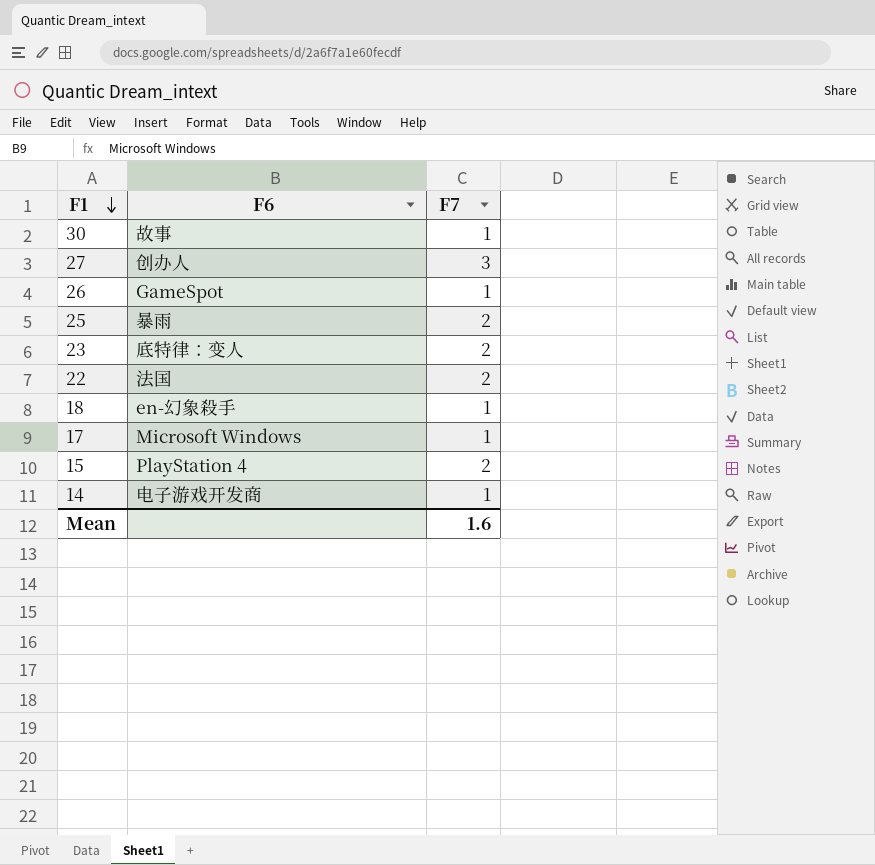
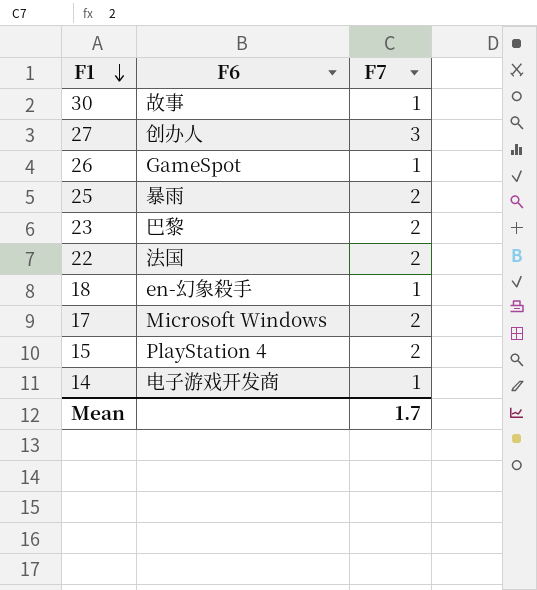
23 | F6: 底特律：变人 -> 巴黎
17 | F7: 1 -> 2
Mean | F7: 1.6 -> 1.7

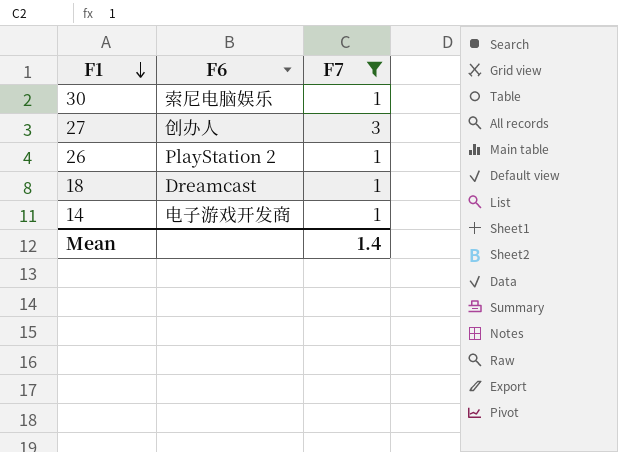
filter: none -> F7 != 2
30 | F6: 故事 -> 索尼电脑娱乐
26 | F6: GameSpot -> PlayStation 2
18 | F6: en-幻象殺手 -> Dreamcast
Mean | F7: 1.7 -> 1.4

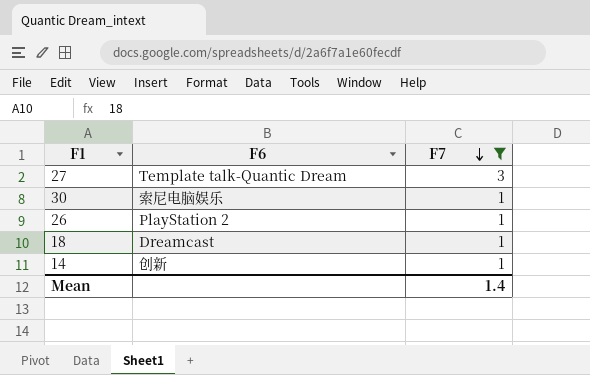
row order: F1 descending -> F7 descending
27 | F6: 创办人 -> Template talk-Quantic Dream
14 | F6: 电子游戏开发商 -> 创新

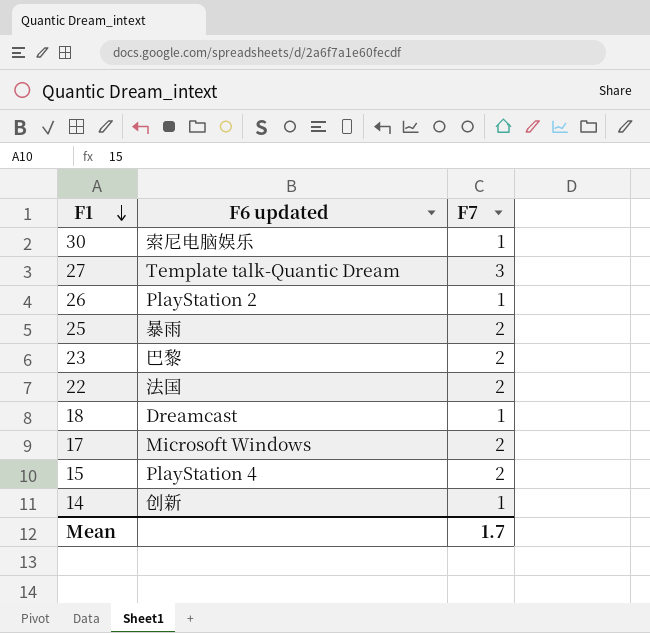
filter: F7 != 2 -> none
row order: F7 descending -> F1 descending
column name: F6 -> F6 updated
Mean | F7: 1.4 -> 1.7

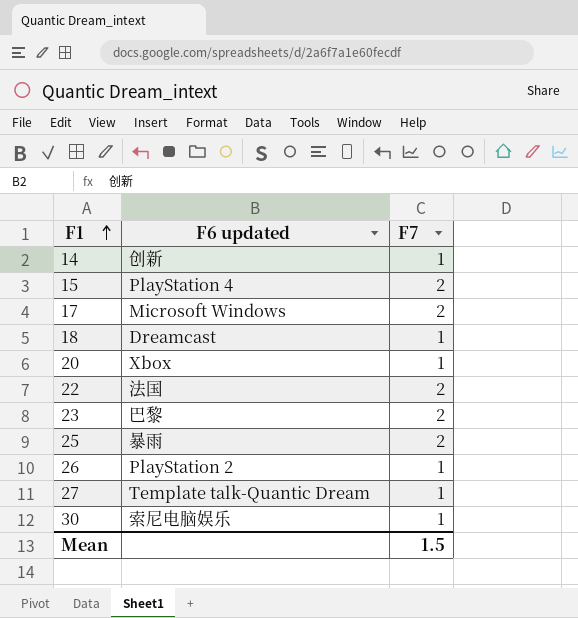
row order: F1 descending -> F1 ascending
row 20: none -> Xbox | 1
27 | F7: 3 -> 1
Mean | F7: 1.7 -> 1.5

